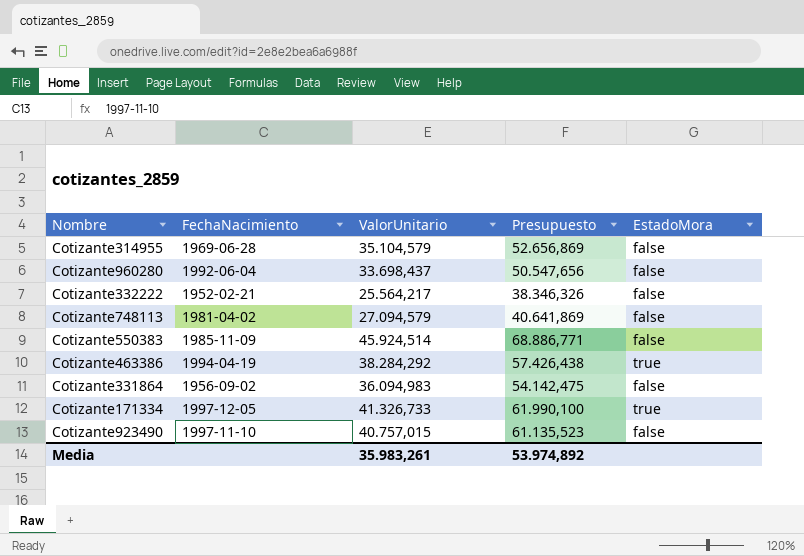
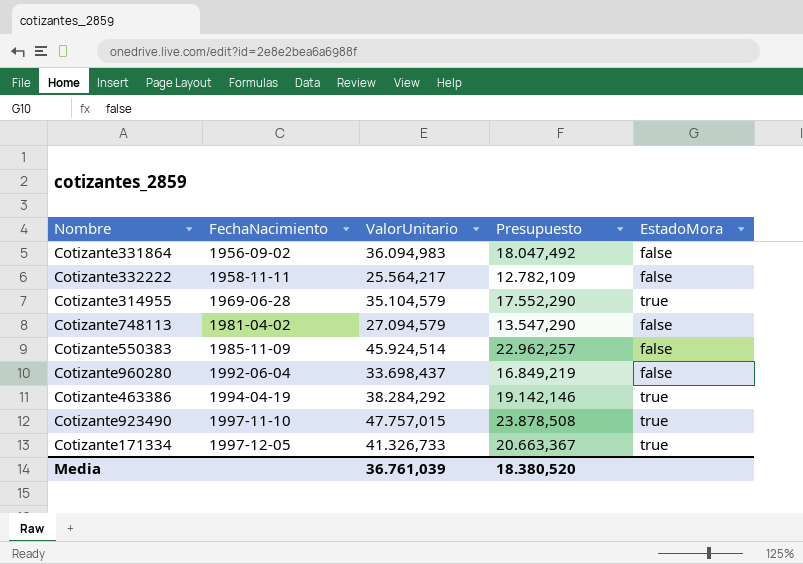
row order: none -> FechaNacimiento ascending
column Presupuesto | formula: [ValorUnitario] * 1,5 -> [ValorUnitario] * 0,5
Cotizante332222 | FechaNacimiento: 1952-02-21 -> 1958-11-11
Cotizante314955 | EstadoMora: false -> true
Cotizante923490 | ValorUnitario: 40.757,015 -> 47.757,015
Cotizante923490 | EstadoMora: false -> true
Media | ValorUnitario: 35.983,261 -> 36.761,039
Media | Presupuesto: 53.974,892 -> 18.380,520

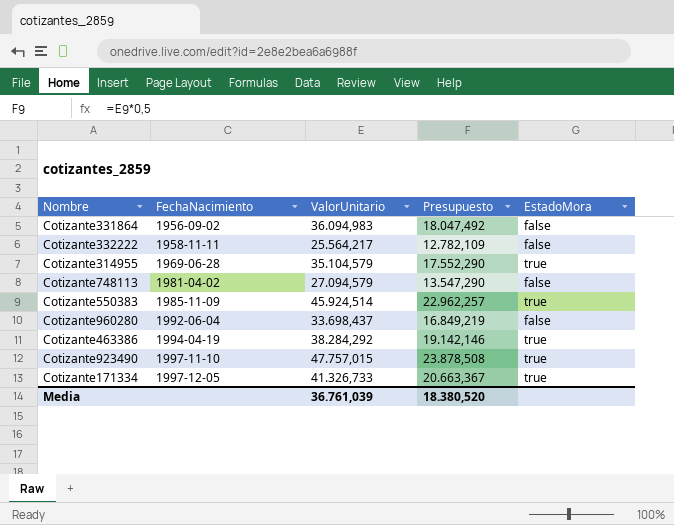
Cotizante550383 | EstadoMora: false -> true

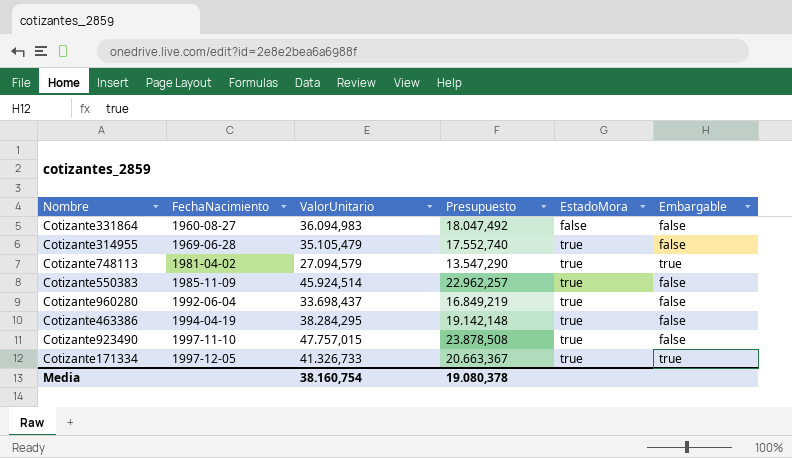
column Embargable | position: none -> 6
row Cotizante332222: 1958-11-11 | 25.564,217 | 12.782,109 | false -> none
Cotizante331864 | FechaNacimiento: 1956-09-02 -> 1960-08-27
Cotizante314955 | ValorUnitario: 35.104,579 -> 35.105,479
Cotizante314955 | Presupuesto: 17.552,290 -> 17.552,740
Cotizante748113 | EstadoMora: false -> true
Cotizante960280 | EstadoMora: false -> true
Cotizante463386 | ValorUnitario: 38.284,292 -> 38.284,295
Cotizante463386 | Presupuesto: 19.142,146 -> 19.142,148
Media | ValorUnitario: 36.761,039 -> 38.160,754
Media | Presupuesto: 18.380,520 -> 19.080,378

